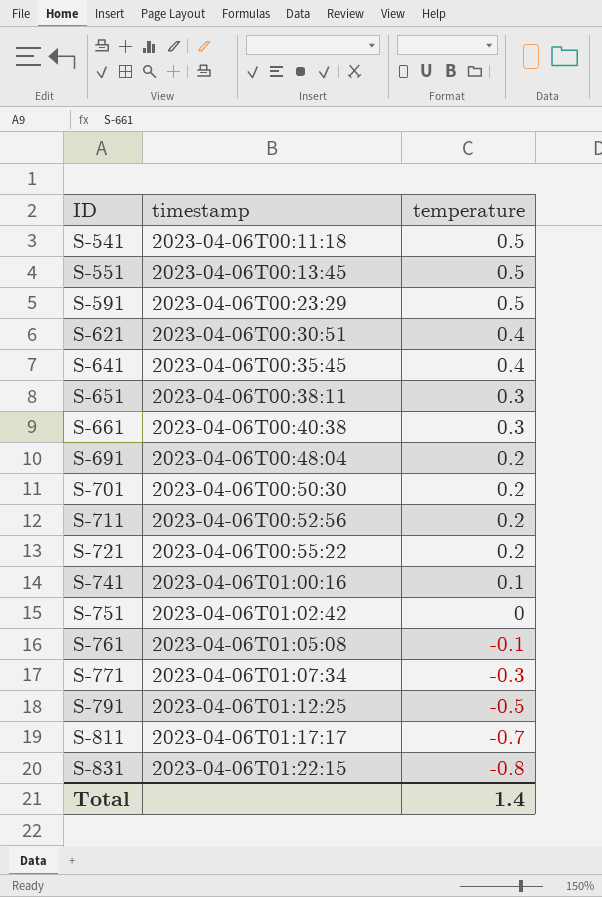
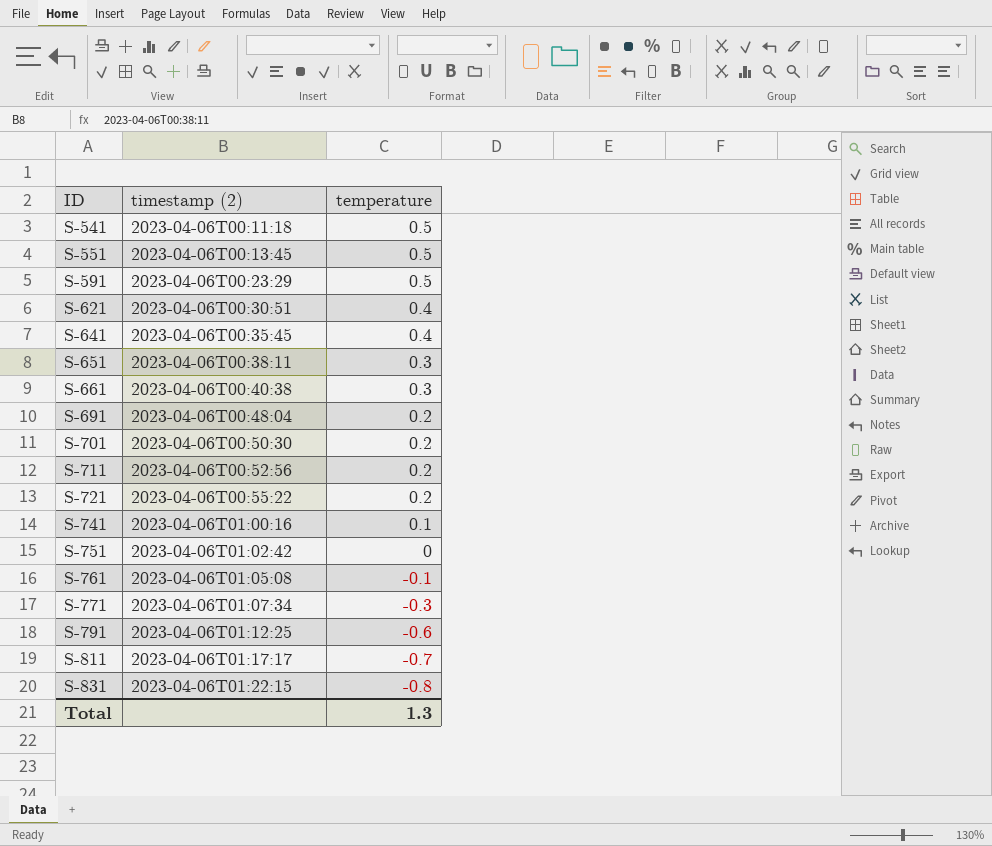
column name: timestamp -> timestamp (2)
S-791 | temperature: -0.5 -> -0.6
Total | temperature: 1.4 -> 1.3

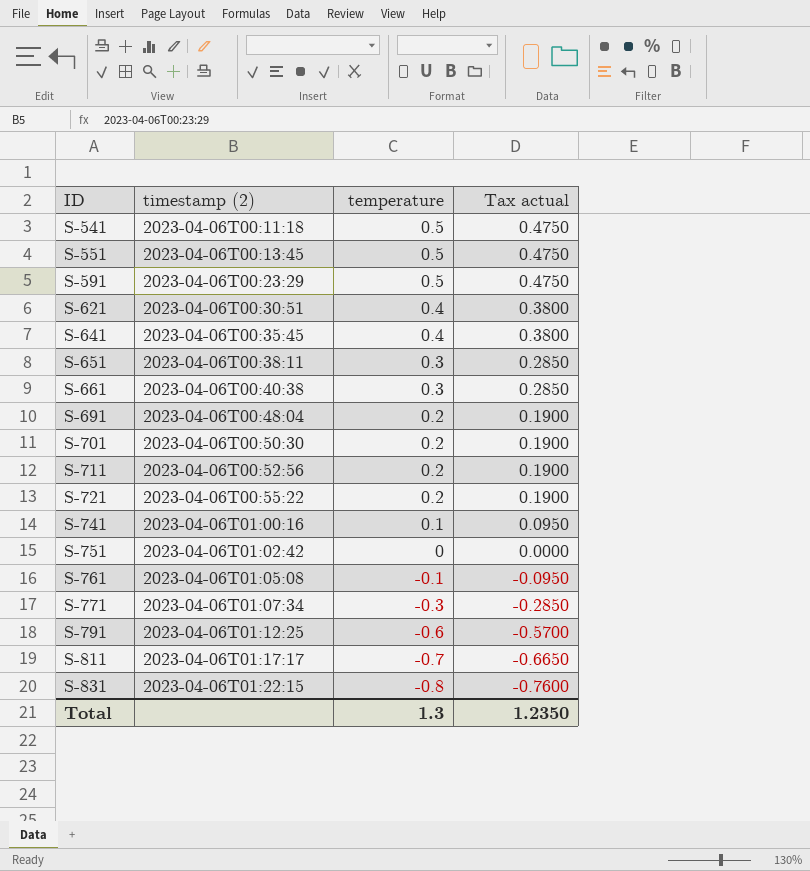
column Tax actual | formula: none -> [temperature] * 0.95

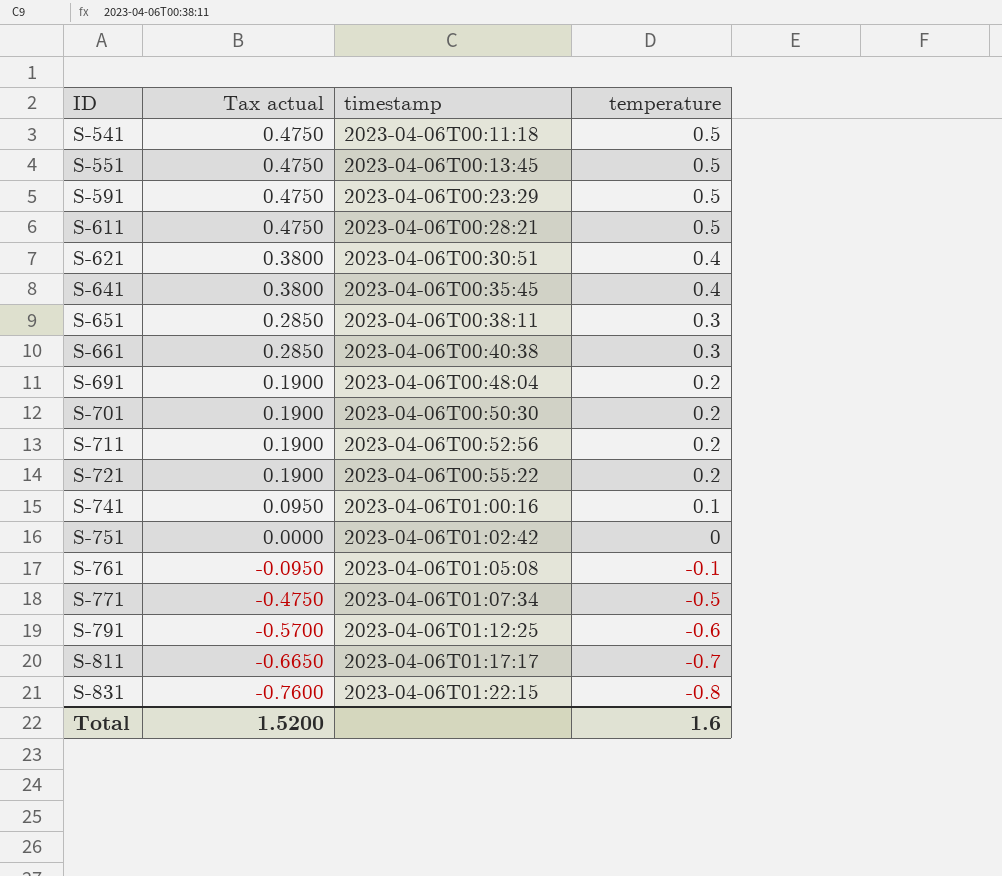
column Tax actual | position: 4 -> 2
column name: timestamp (2) -> timestamp
row S-611: none -> 0.4750 | 2023-04-06T00:28:21 | 0.5
S-771 | Tax actual: -0.2850 -> -0.4750
S-771 | temperature: -0.3 -> -0.5
Total | Tax actual: 1.2350 -> 1.5200
Total | temperature: 1.3 -> 1.6

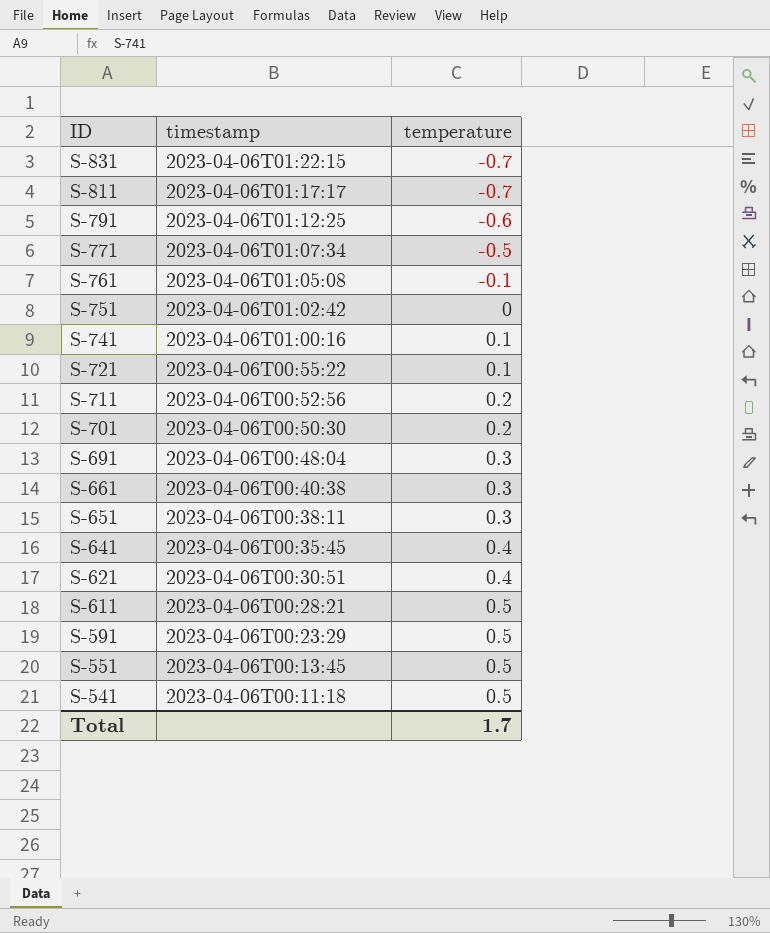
row order: ID ascending -> ID descending
column Tax actual | formula: [temperature] * 0.95 -> none
S-831 | temperature: -0.8 -> -0.7
S-721 | temperature: 0.2 -> 0.1
S-691 | temperature: 0.2 -> 0.3
Total | temperature: 1.6 -> 1.7

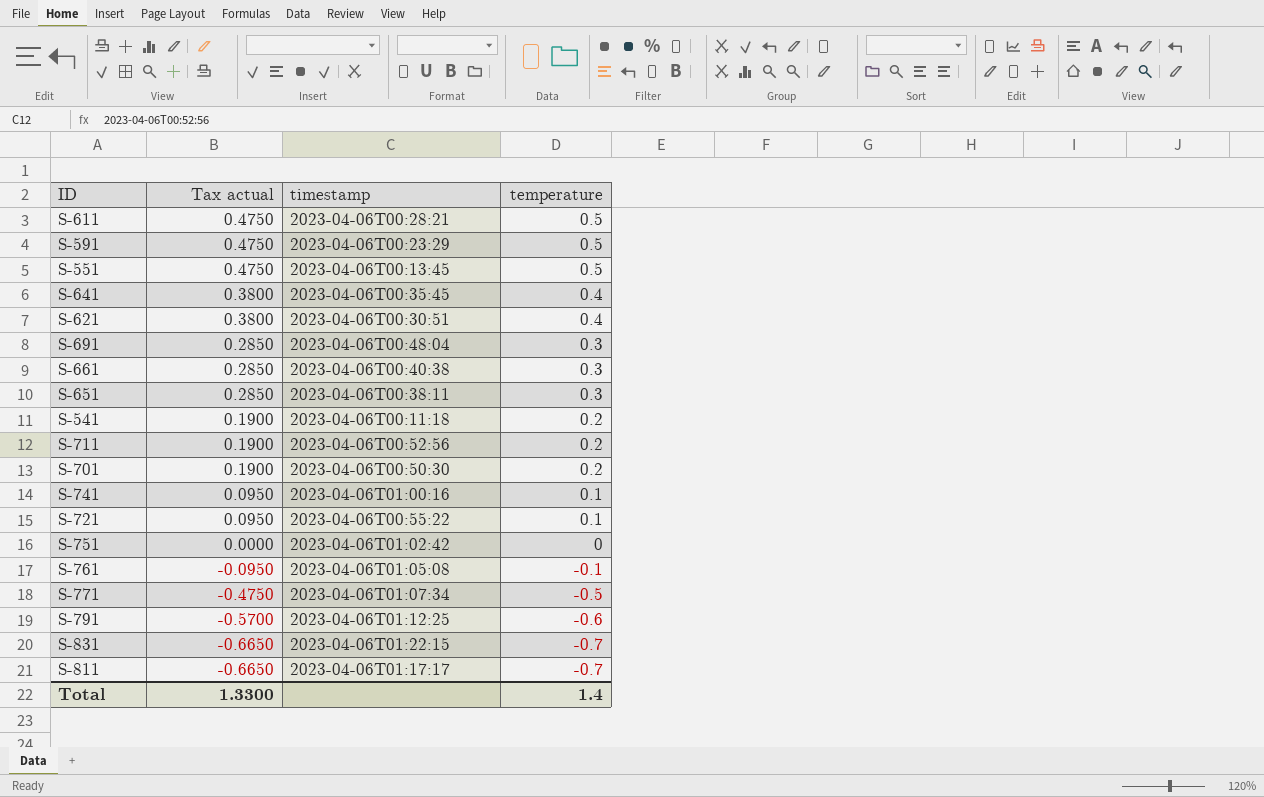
row order: ID descending -> Tax actual descending
column Tax actual | formula: none -> [temperature] * 0.95
S-541 | temperature: 0.5 -> 0.2
Total | temperature: 1.7 -> 1.4

